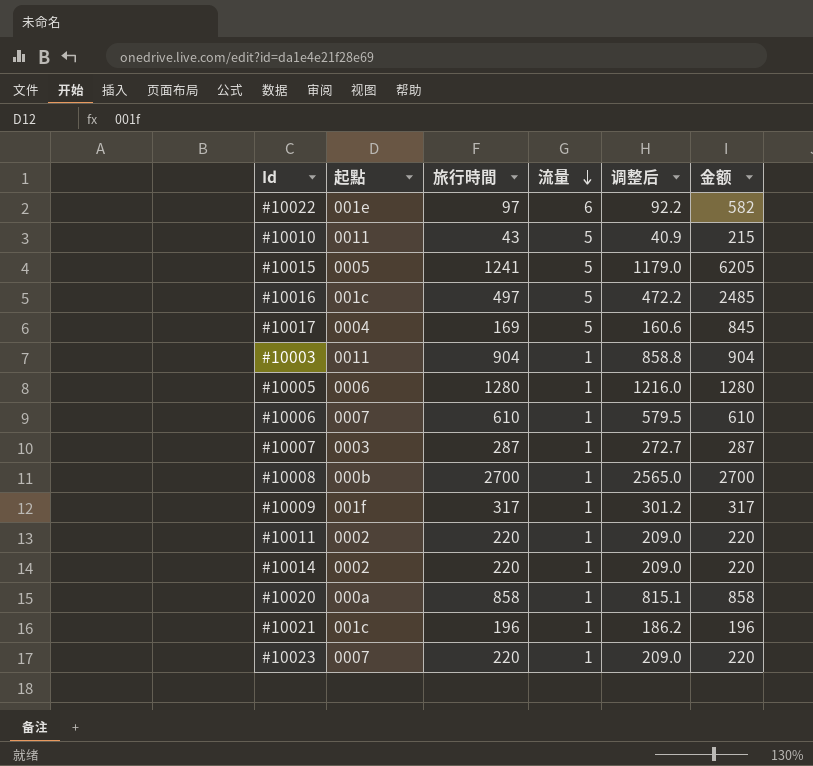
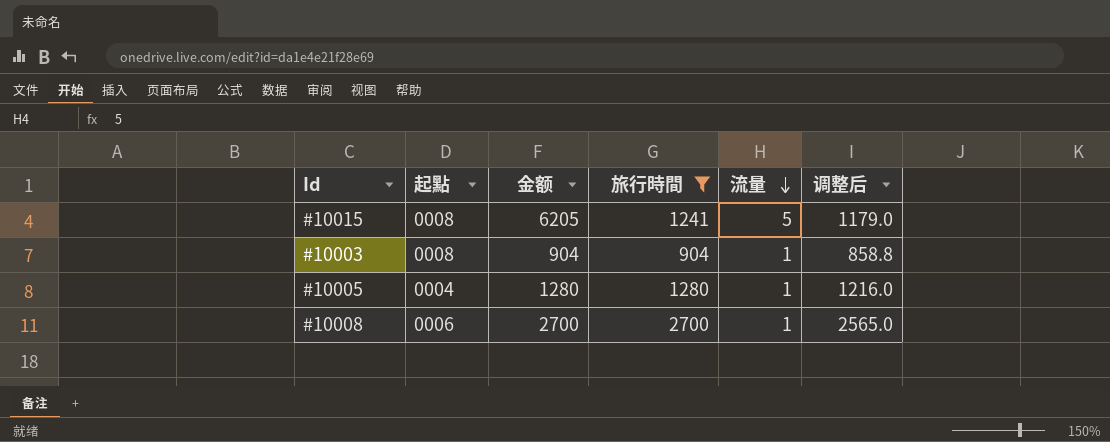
filter: none -> 旅行時間 >= 904
column 金额 | position: 6 -> 3
#10015 | 起點: 0005 -> 0008
#10003 | 起點: 0011 -> 0008
#10005 | 起點: 0006 -> 0004
#10008 | 起點: 000b -> 0006

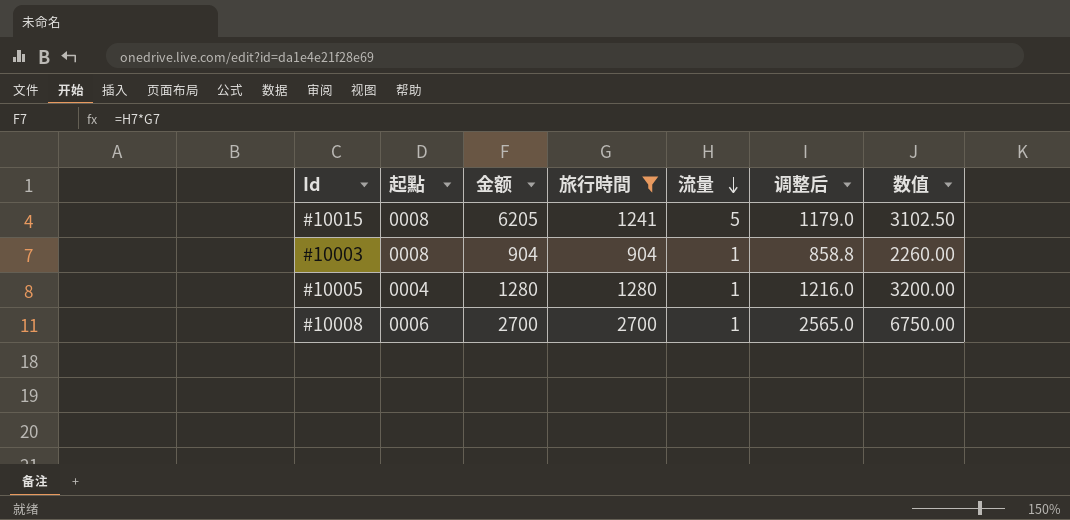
column 数值 | formula: none -> [旅行時間] * 2.5

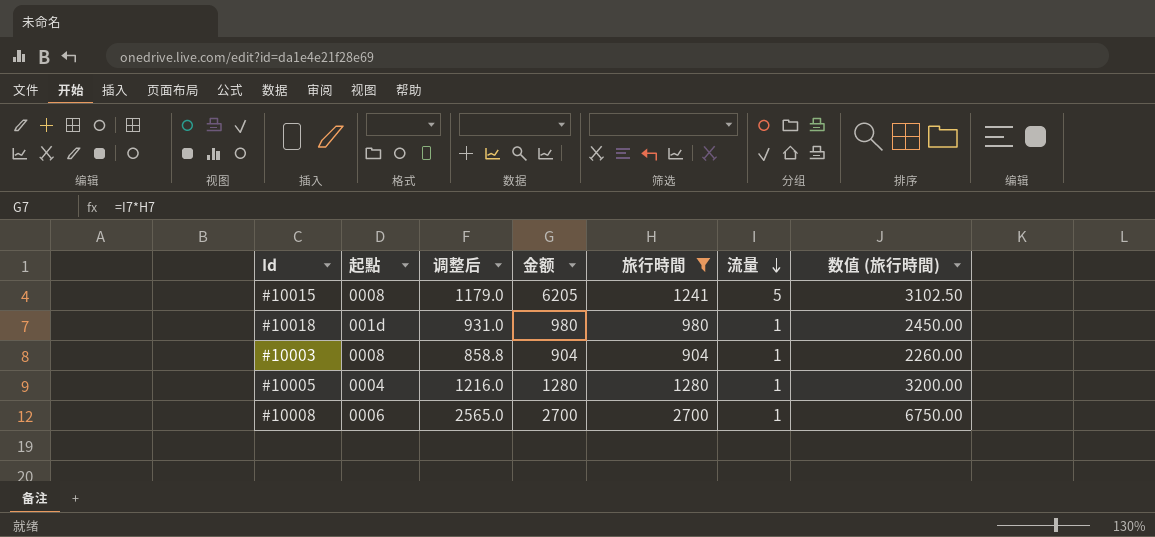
column 调整后 | position: 6 -> 3
column name: 数值 -> 数值 (旅行時間)
row #10018: none -> 001d | 931.0 | 980 | 980 | 1 | 2450.00

